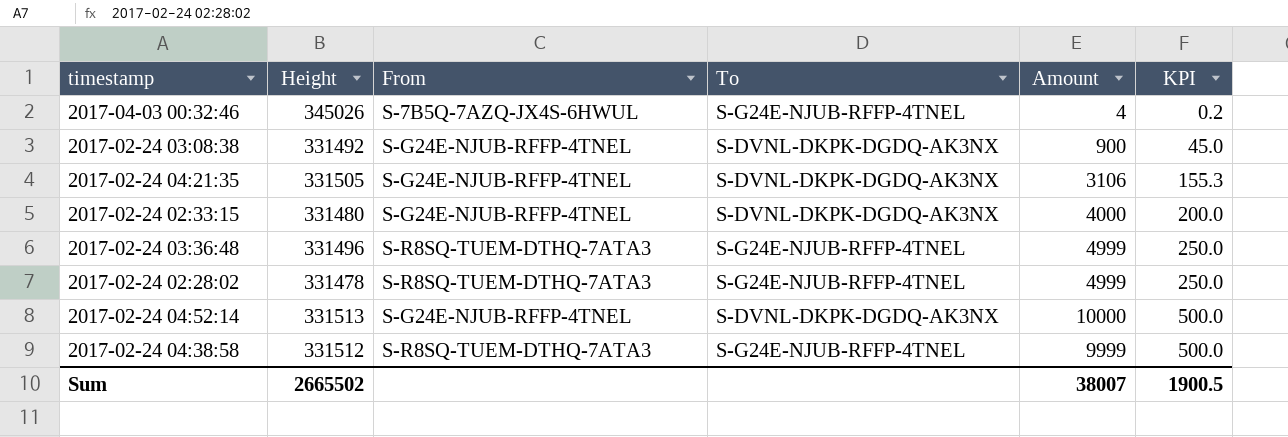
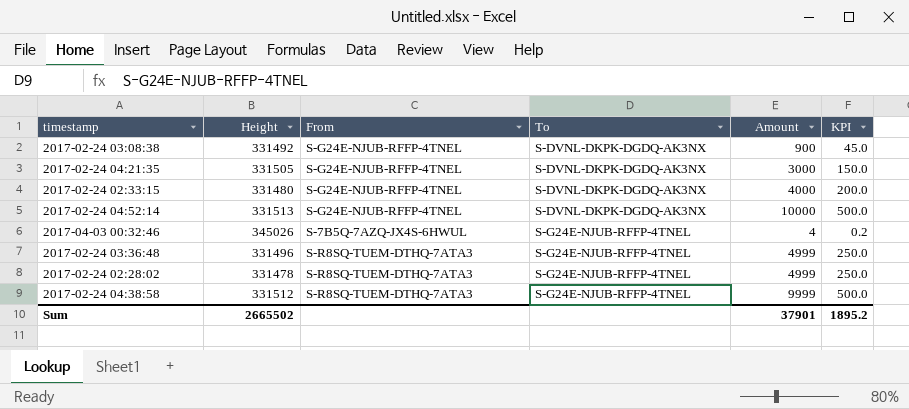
row order: KPI ascending -> To ascending
2017-02-24 04:21:35 | Amount: 3106 -> 3000
2017-02-24 04:21:35 | KPI: 155.3 -> 150.0
Sum | Amount: 38007 -> 37901
Sum | KPI: 1900.5 -> 1895.2

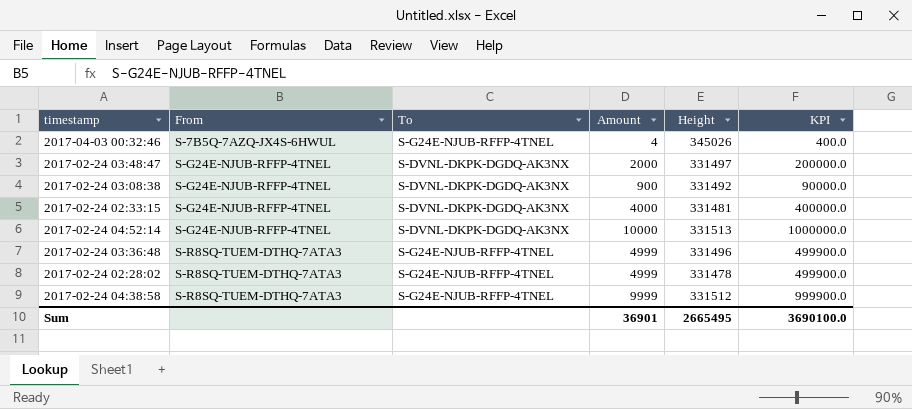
row order: To ascending -> From ascending
column Height | position: 2 -> 5
column KPI | formula: [Amount] * 0.05 -> [Amount] * 100
row 2017-02-24 04:21:35: 331505 | S-G24E-NJUB-RFFP-4TNEL | S-DVNL-DKPK-DGDQ-AK3NX | 3000 | 150.0 -> none
row 2017-02-24 03:48:47: none -> S-G24E-NJUB-RFFP-4TNEL | S-DVNL-DKPK-DGDQ-AK3NX | 2000 | 331497 | 200000.0
2017-02-24 02:33:15 | Height: 331480 -> 331481
Sum | Amount: 37901 -> 36901
Sum | Height: 2665502 -> 2665495
Sum | KPI: 1895.2 -> 3690100.0

